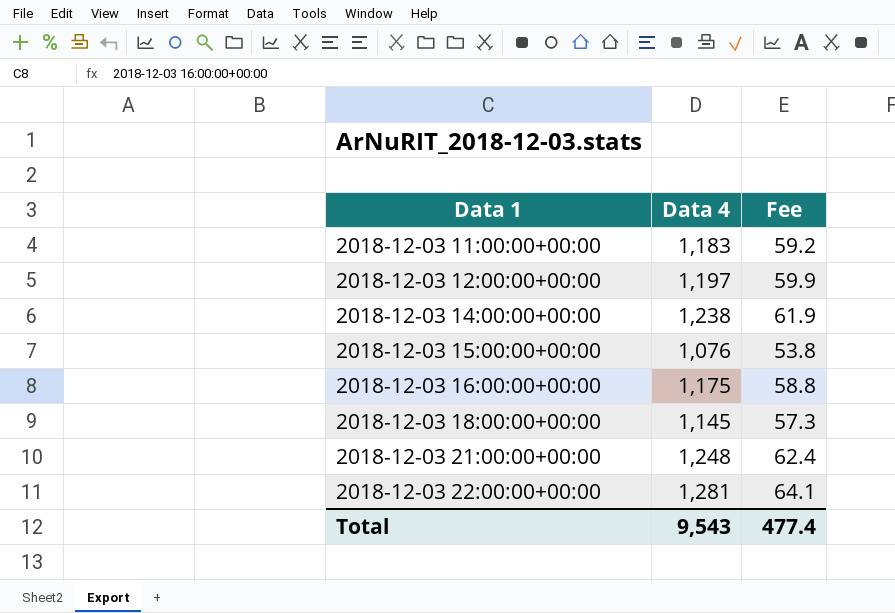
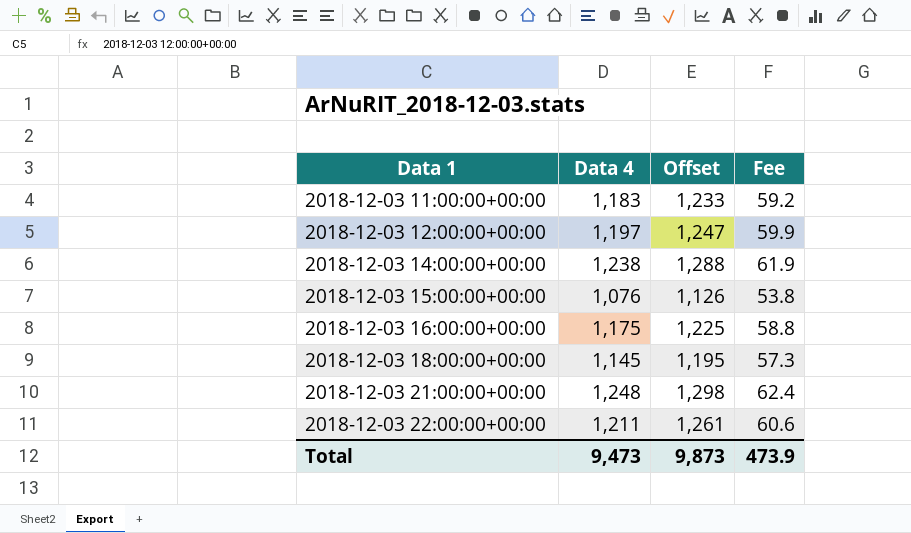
column Offset | formula: none -> [Data 4] + 50
2018-12-03 22:00:00+00:00 | Data 4: 1,281 -> 1,211
2018-12-03 22:00:00+00:00 | Fee: 64.1 -> 60.6
Total | Data 4: 9,543 -> 9,473
Total | Fee: 477.4 -> 473.9

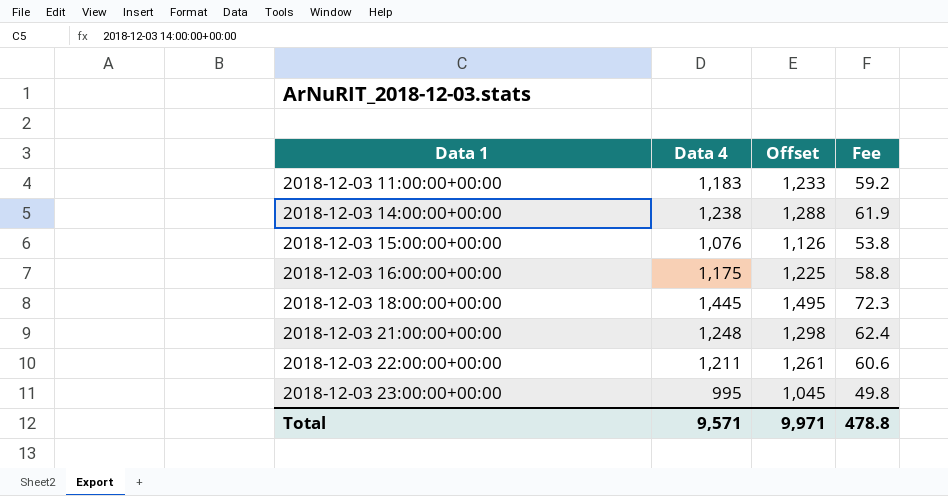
row 2018-12-03 12:00:00+00:00: 1,197 | 1,247 | 59.9 -> none
2018-12-03 18:00:00+00:00 | Data 4: 1,145 -> 1,445
2018-12-03 18:00:00+00:00 | Offset: 1,195 -> 1,495
2018-12-03 18:00:00+00:00 | Fee: 57.3 -> 72.3
row 2018-12-03 23:00:00+00:00: none -> 995 | 1,045 | 49.8
Total | Data 4: 9,473 -> 9,571
Total | Offset: 9,873 -> 9,971
Total | Fee: 473.9 -> 478.8

